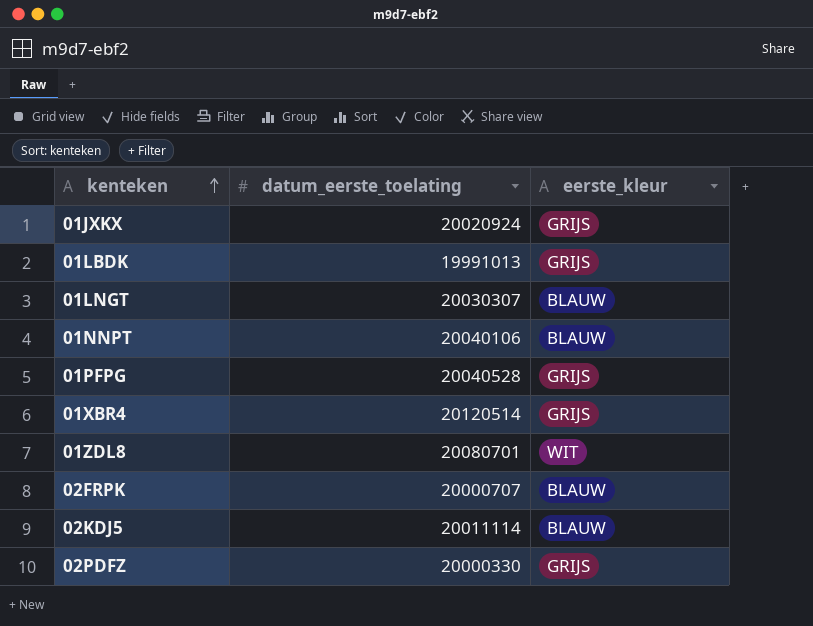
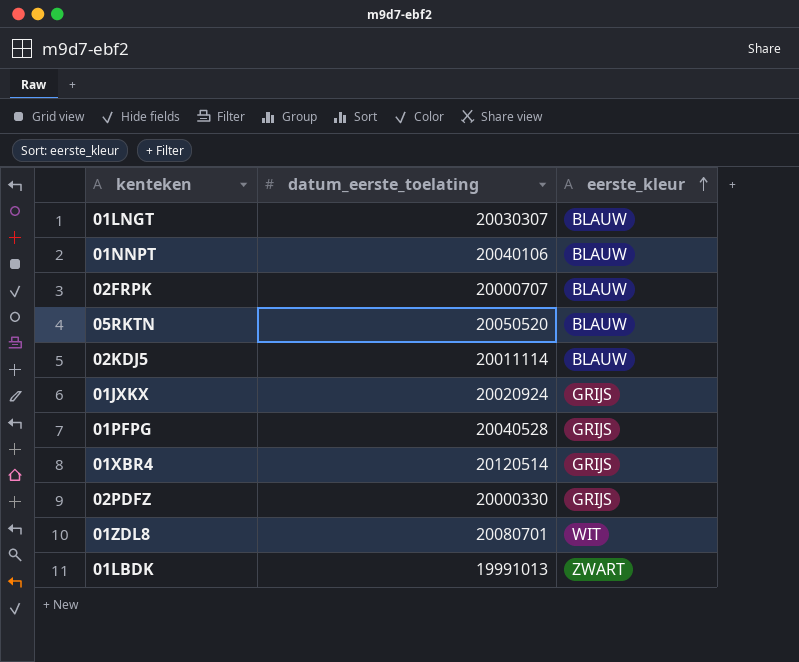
row order: kenteken ascending -> eerste_kleur ascending
row 05RKTN: none -> 20050520 | BLAUW
01LBDK | eerste_kleur: GRIJS -> ZWART

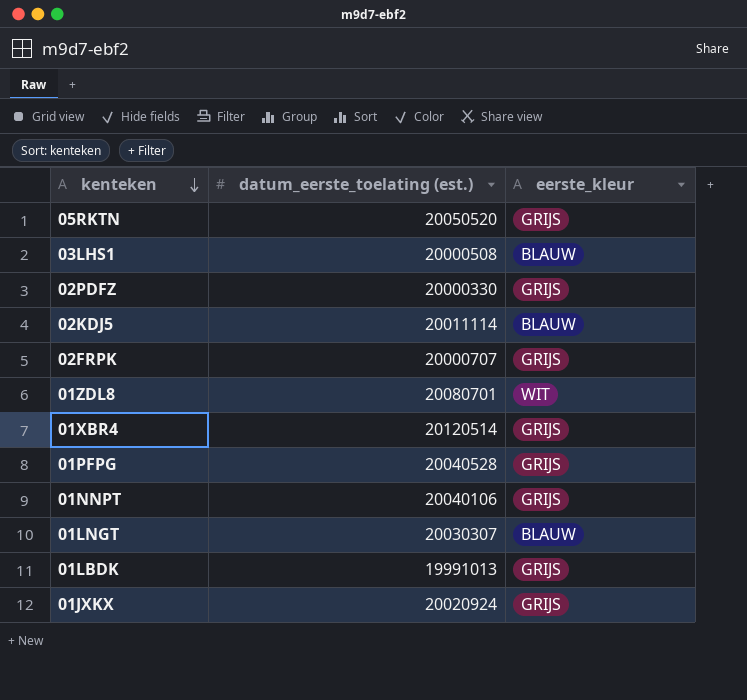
row order: eerste_kleur ascending -> kenteken descending
column name: datum_eerste_toelating -> datum_eerste_toelating (est.)
05RKTN | eerste_kleur: BLAUW -> GRIJS
row 03LHS1: none -> 20000508 | BLAUW
02FRPK | eerste_kleur: BLAUW -> GRIJS
01NNPT | eerste_kleur: BLAUW -> GRIJS
01LBDK | eerste_kleur: ZWART -> GRIJS

